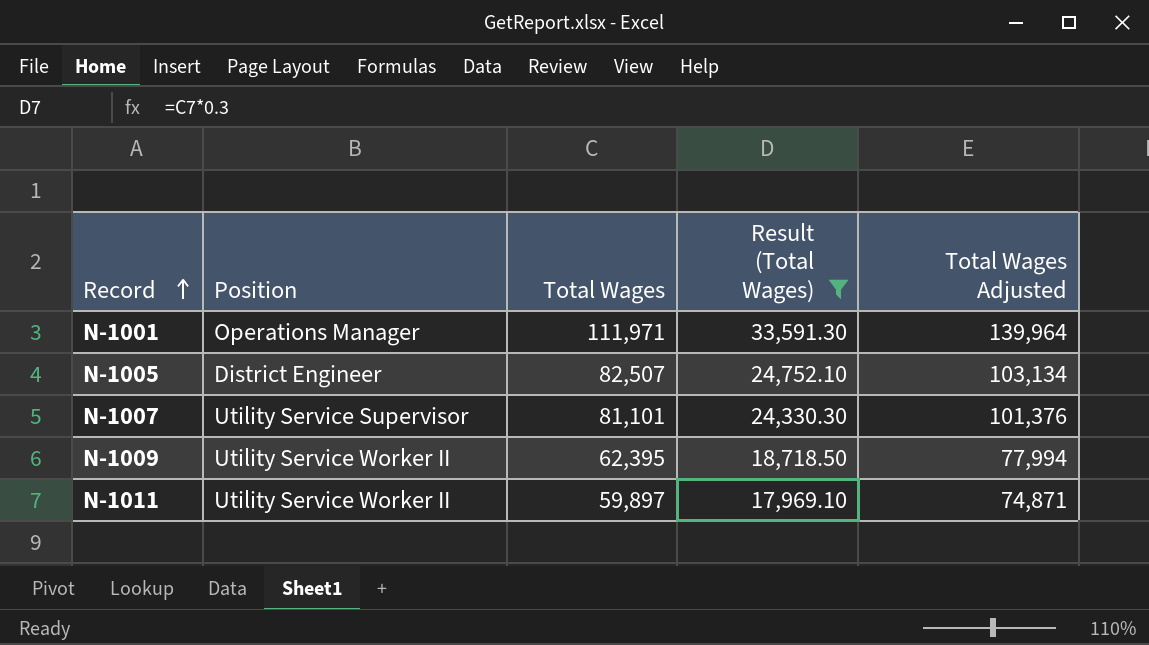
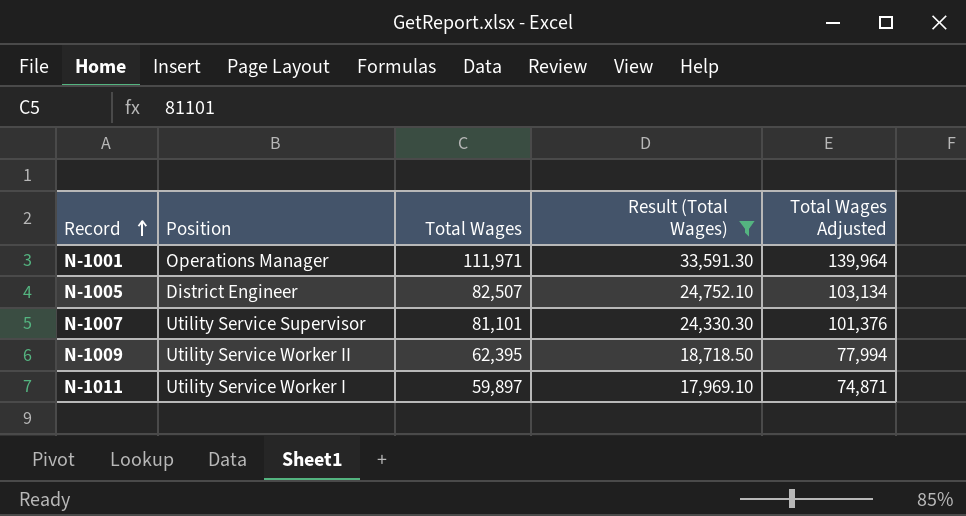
N-1011 | Position: Utility Service Worker II -> Utility Service Worker I

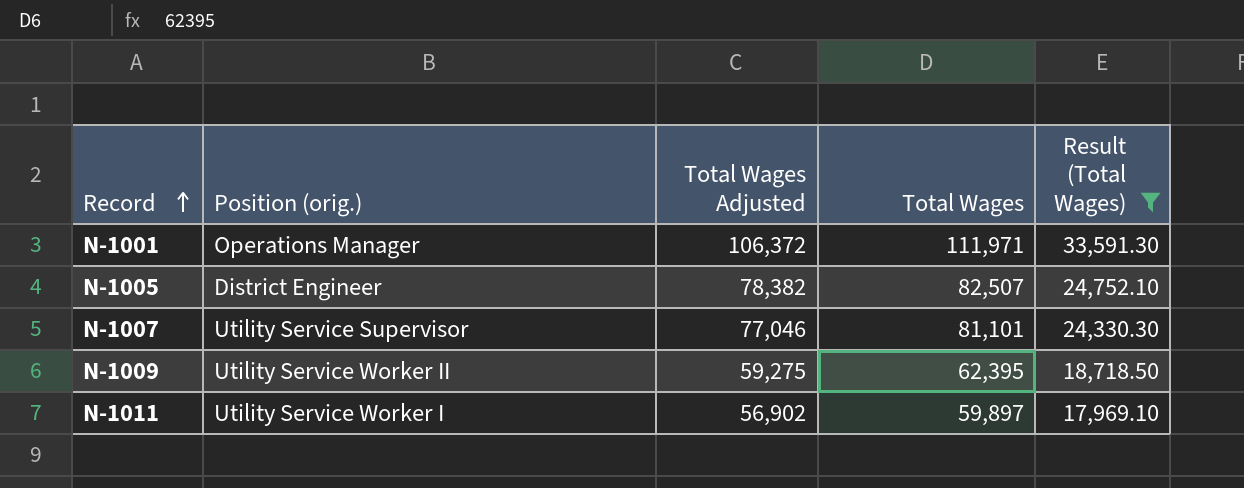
column name: Position -> Position (orig.)
column Total Wages Adjusted | formula: [Total Wages] * 1.25 -> [Total Wages] * 0.95
column Total Wages Adjusted | position: 5 -> 3

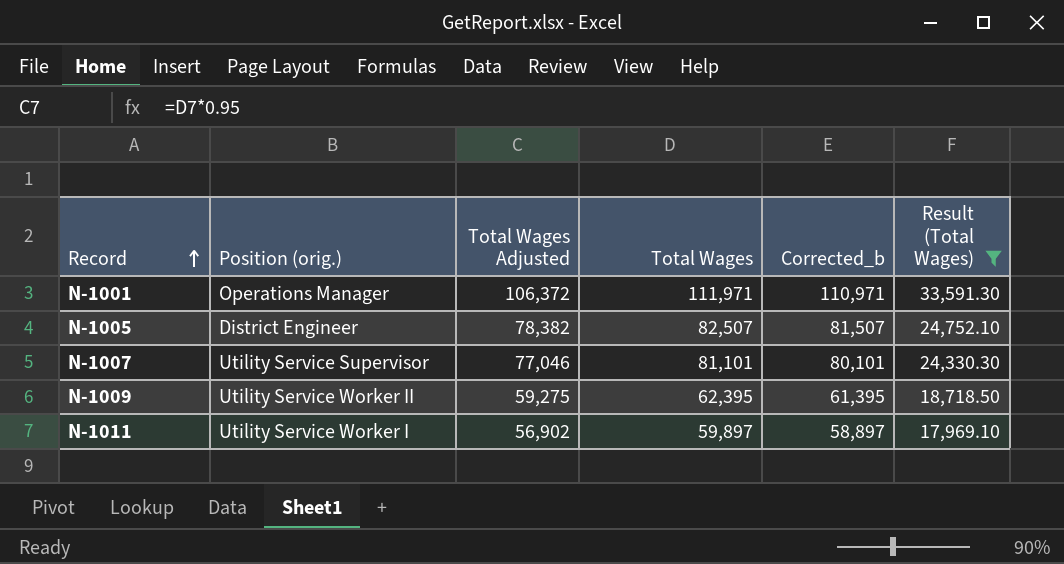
column Corrected_b | formula: none -> [Total Wages] - 1000

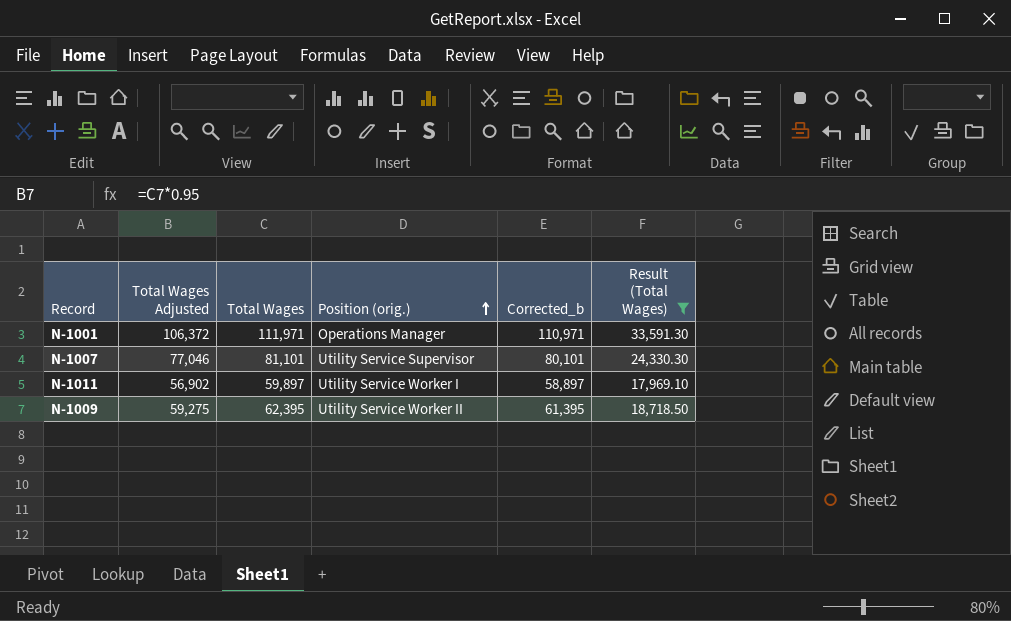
row order: Record ascending -> Position (orig.) ascending
column Position (orig.) | position: 2 -> 4
row N-1005: District Engineer | 78,382 | 82,507 | 81,507 | 24,752.10 -> none

